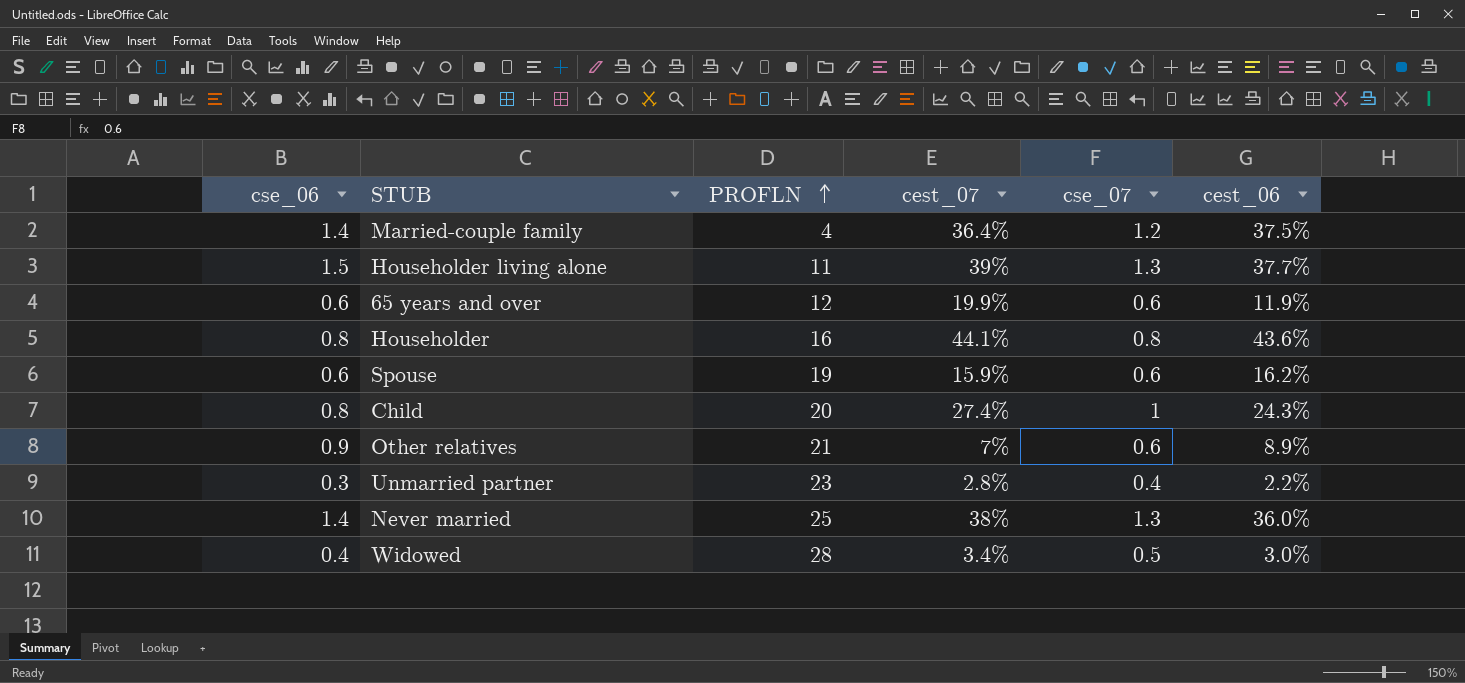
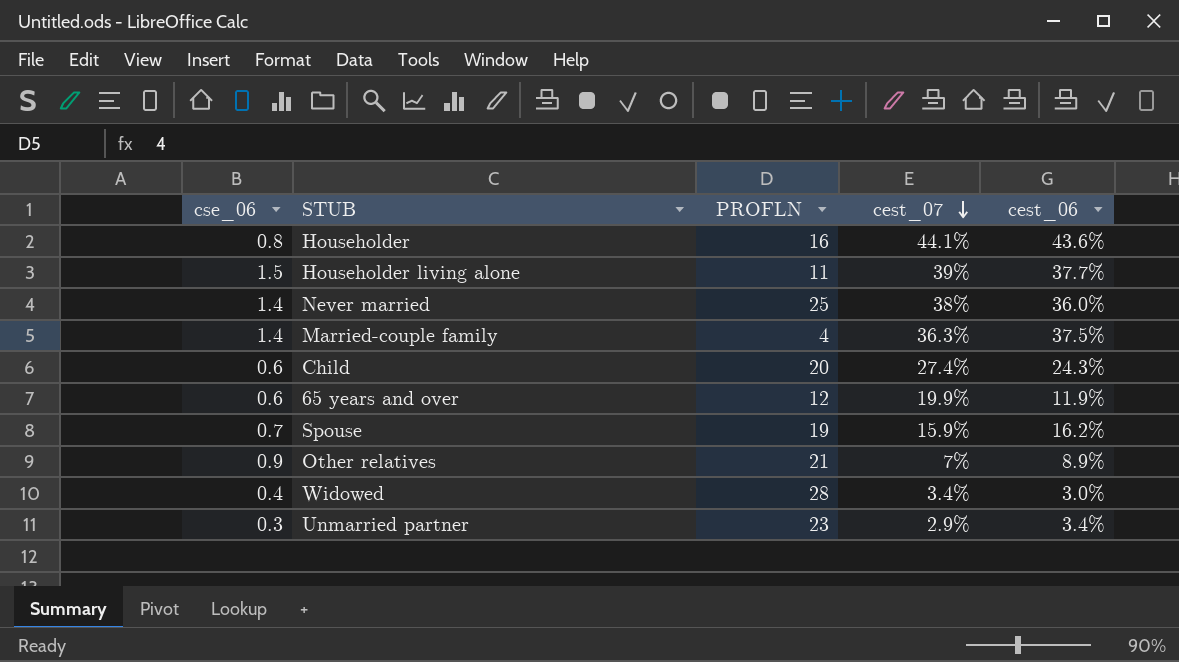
row order: PROFLN ascending -> cest_07 descending
column cse_07 | position: 5 -> none
Married-couple family | cest_07: 36.4% -> 36.3%
Child | cse_06: 0.8 -> 0.6
Spouse | cse_06: 0.6 -> 0.7
Unmarried partner | cest_07: 2.8% -> 2.9%
Unmarried partner | cest_06: 2.2% -> 3.4%

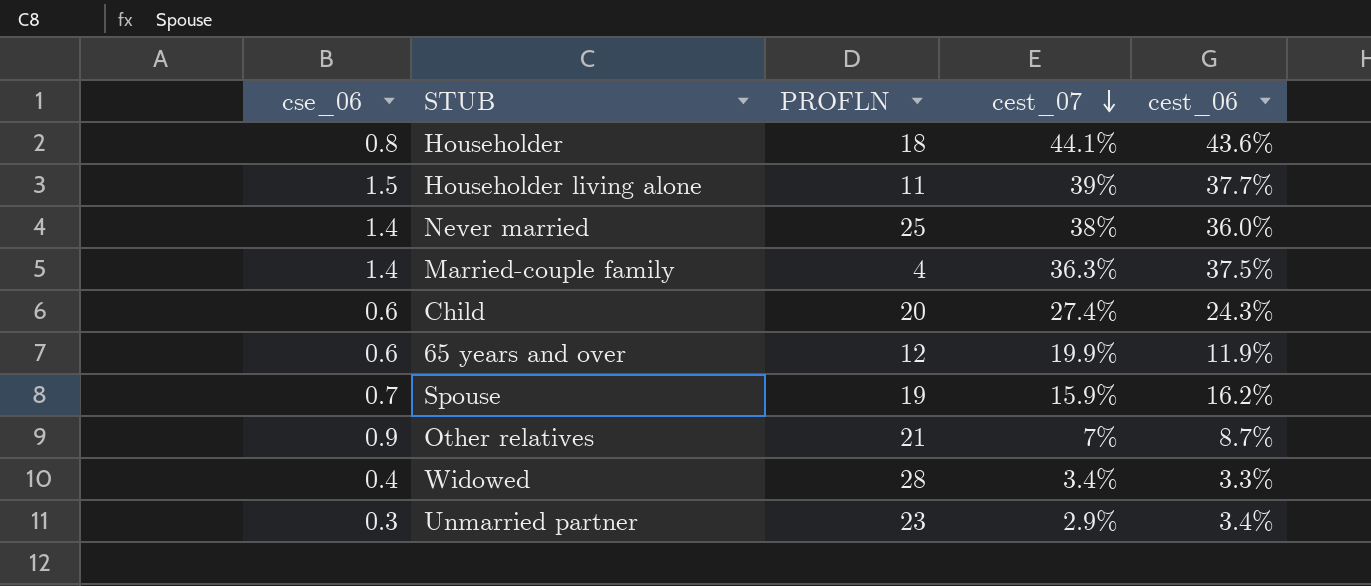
Householder | PROFLN: 16 -> 18
Other relatives | cest_06: 8.9% -> 8.7%
Widowed | cest_06: 3.0% -> 3.3%

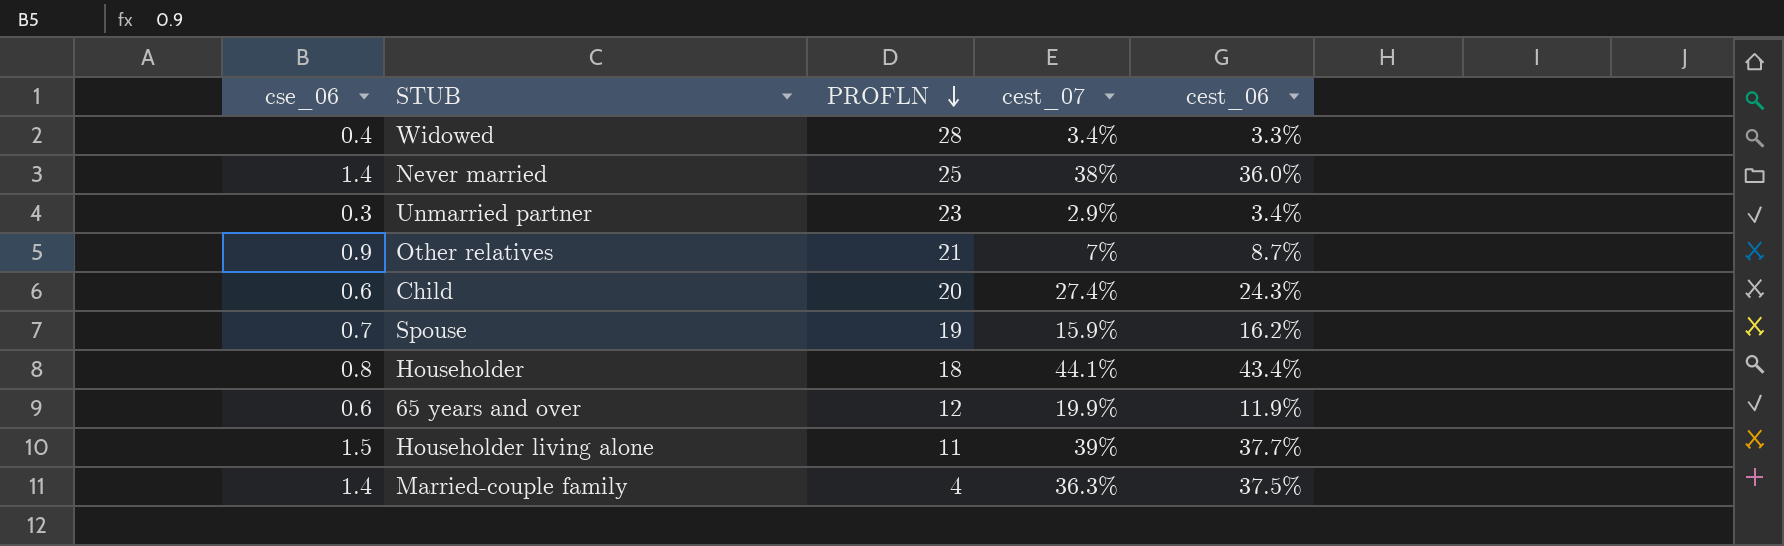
row order: cest_07 descending -> PROFLN descending
Householder | cest_06: 43.6% -> 43.4%

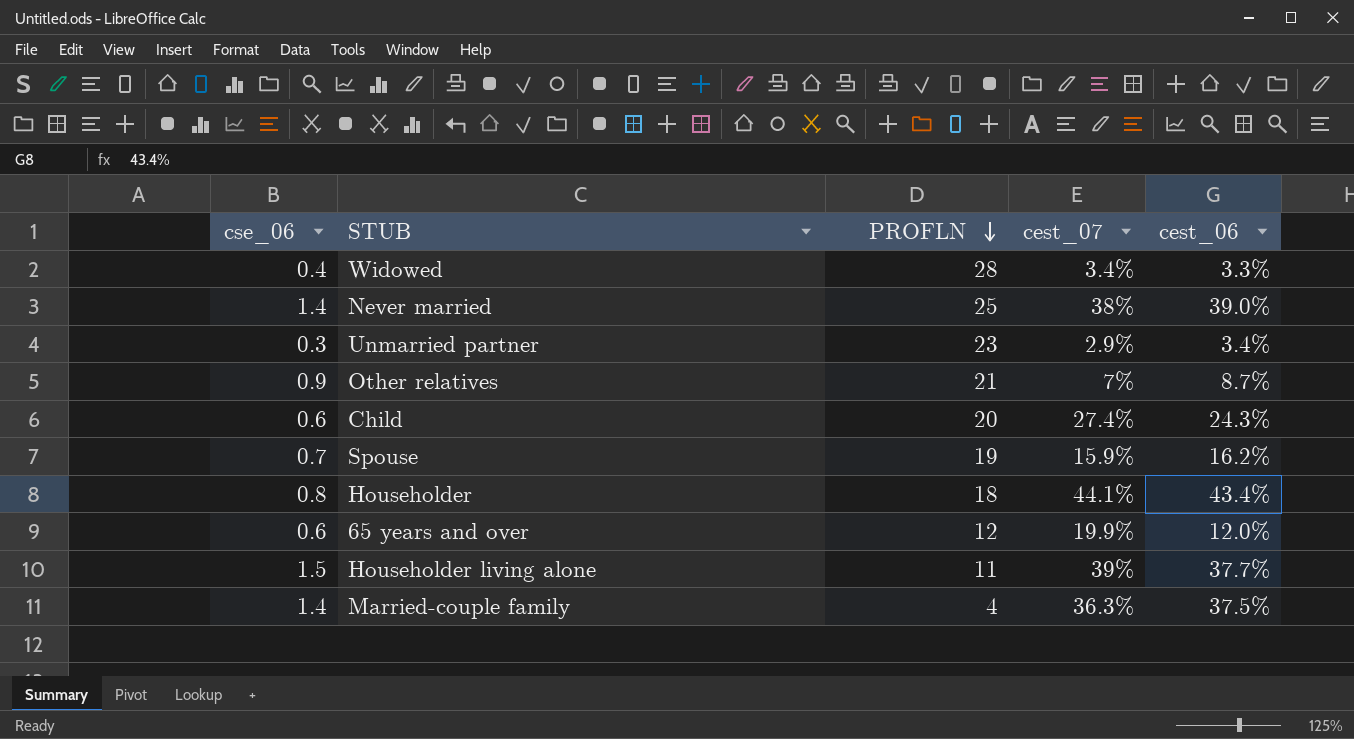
Never married | cest_06: 36.0% -> 39.0%
65 years and over | cest_06: 11.9% -> 12.0%

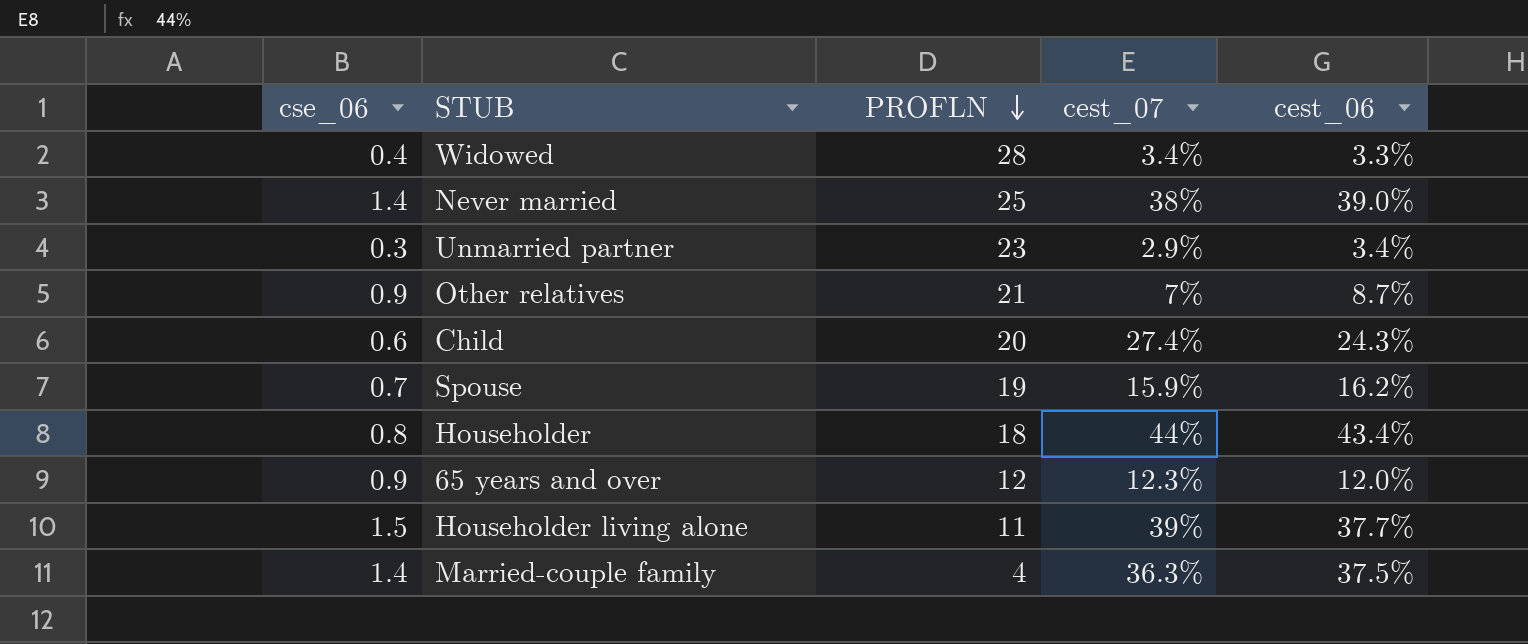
Householder | cest_07: 44.1% -> 44%
65 years and over | cse_06: 0.6 -> 0.9
65 years and over | cest_07: 19.9% -> 12.3%

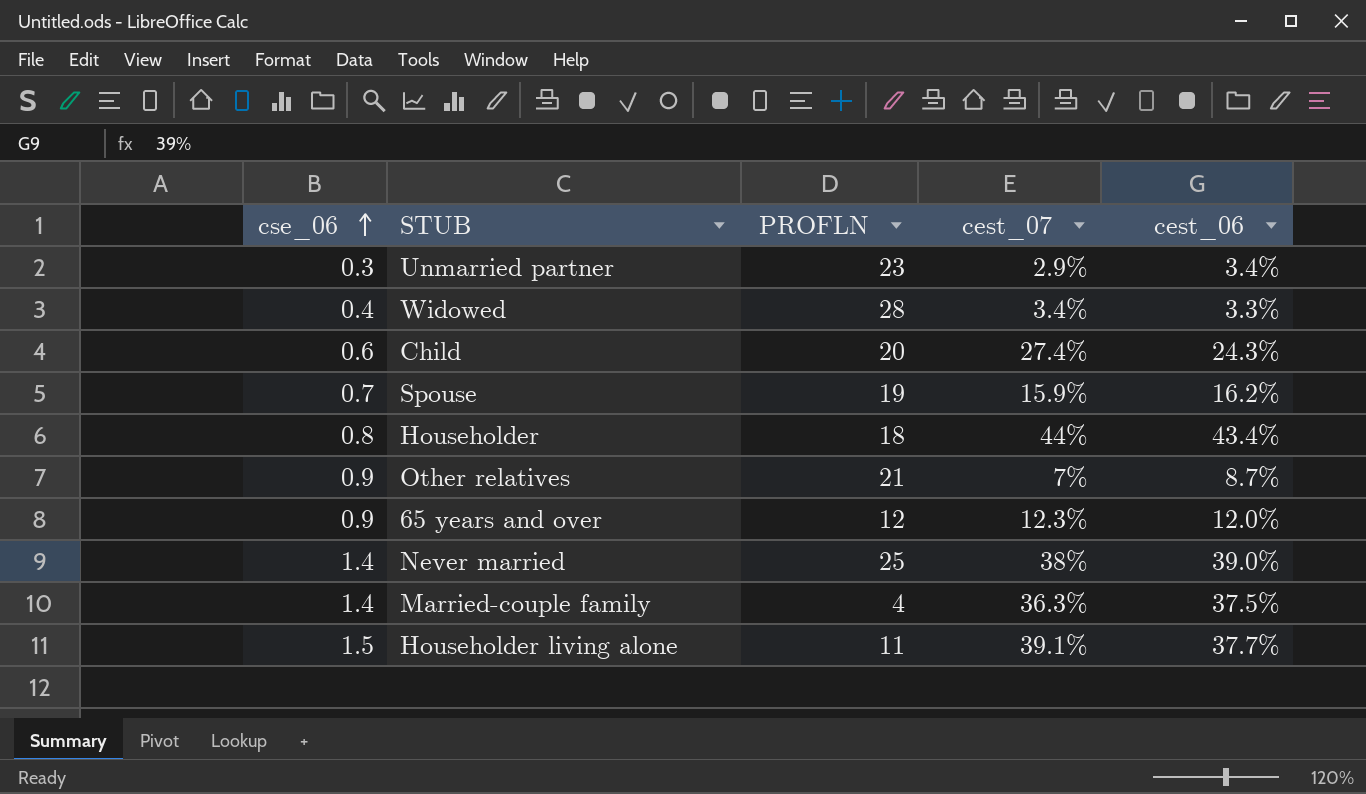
row order: PROFLN descending -> cse_06 ascending
Householder living alone | cest_07: 39% -> 39.1%

